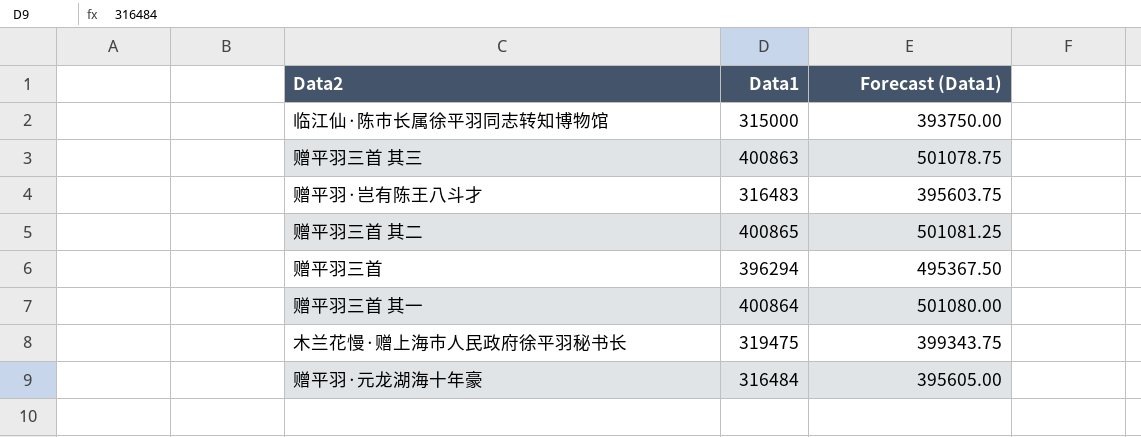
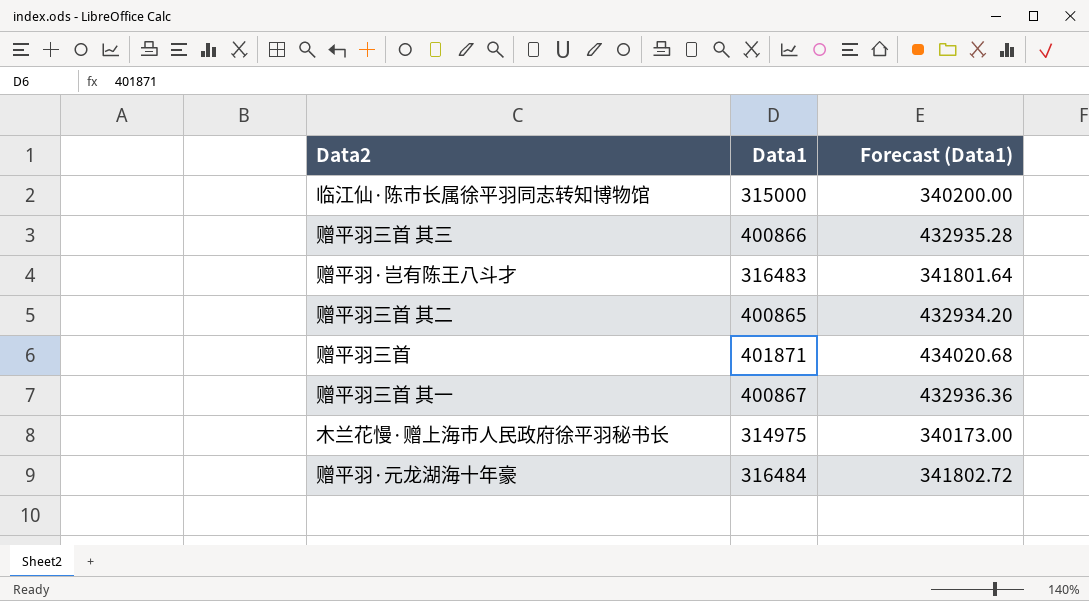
column Forecast (Data1) | formula: [Data1] * 1.25 -> [Data1] * 1.08
赠平羽三首 其三 | Data1: 400863 -> 400866
赠平羽三首 | Data1: 396294 -> 401871
赠平羽三首 其一 | Data1: 400864 -> 400867
木兰花慢·赠上海市人民政府徐平羽秘书长 | Data1: 319475 -> 314975

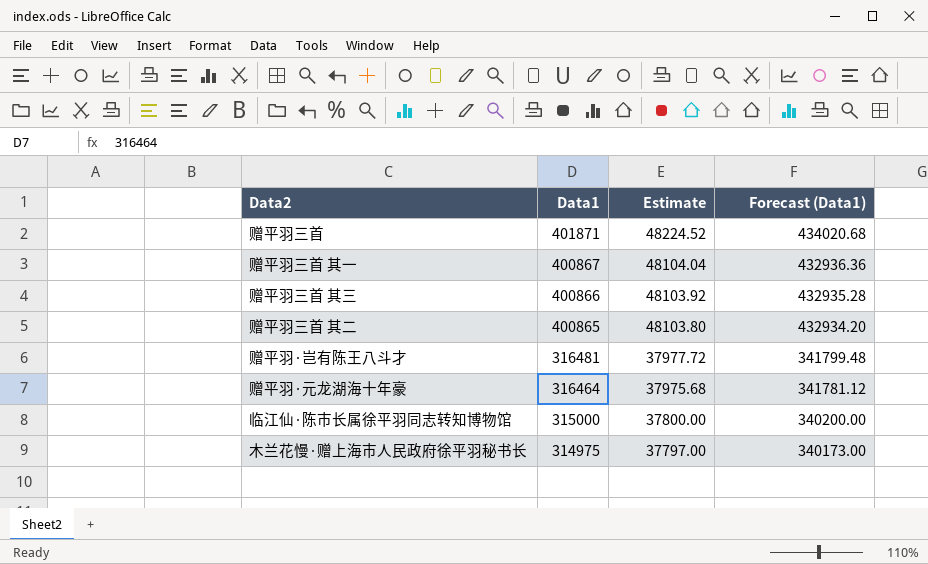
row order: none -> Data1 descending
column Estimate | formula: none -> [Data1] * 0.12
赠平羽·岂有陈王八斗才 | Data1: 316483 -> 316481
赠平羽·岂有陈王八斗才 | Forecast (Data1): 341801.64 -> 341799.48
赠平羽·元龙湖海十年豪 | Data1: 316484 -> 316464
赠平羽·元龙湖海十年豪 | Forecast (Data1): 341802.72 -> 341781.12

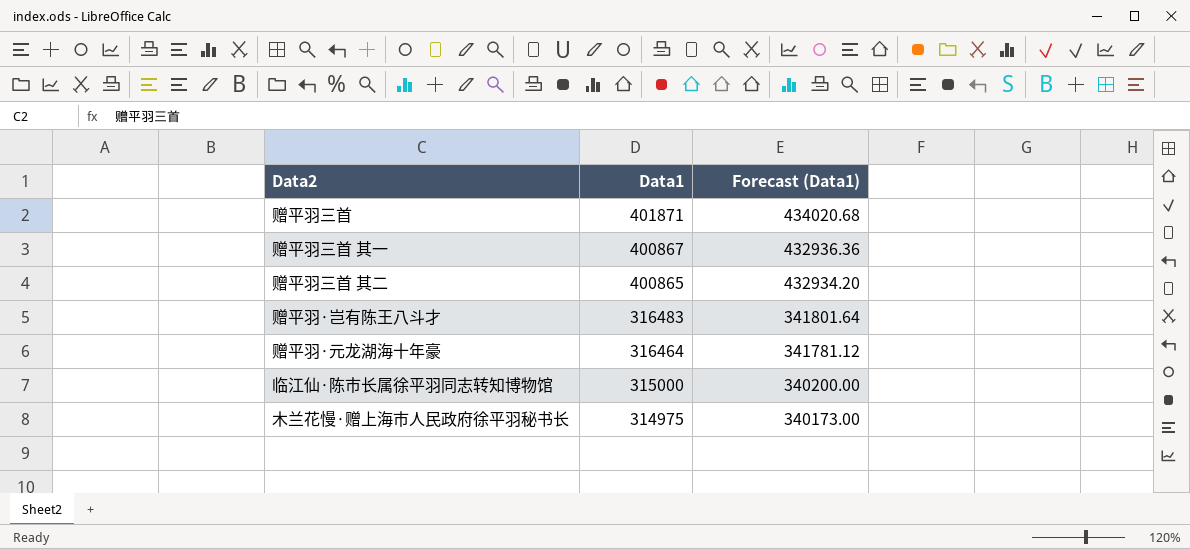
column Estimate | formula: [Data1] * 0.12 -> none
row 赠平羽三首 其三: 400866 | 48103.92 | 432935.28 -> none
赠平羽·岂有陈王八斗才 | Data1: 316481 -> 316483
赠平羽·岂有陈王八斗才 | Forecast (Data1): 341799.48 -> 341801.64

